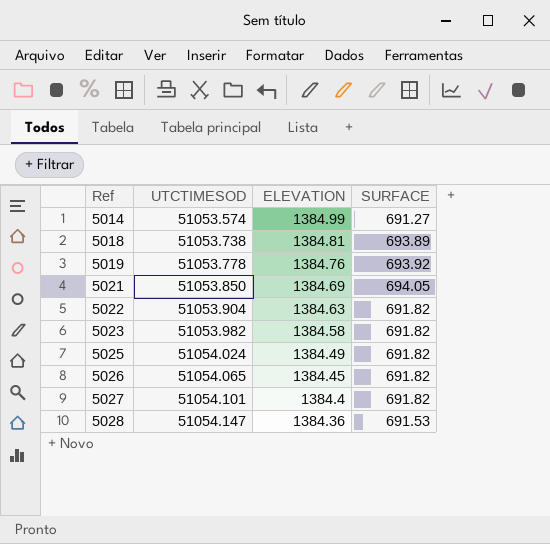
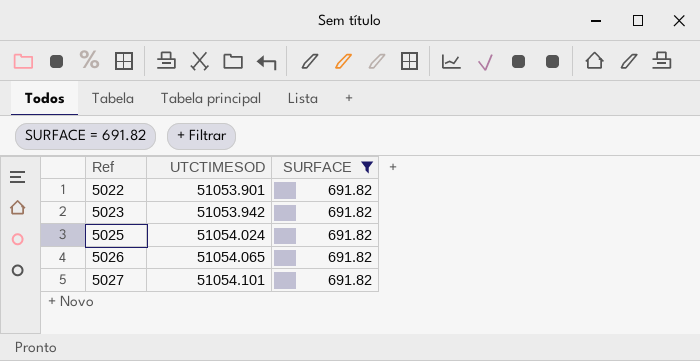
filter: none -> SURFACE = 691.82
column ELEVATION | position: 3 -> none
5022 | UTCTIMESOD: 51053.904 -> 51053.901
5023 | UTCTIMESOD: 51053.982 -> 51053.942

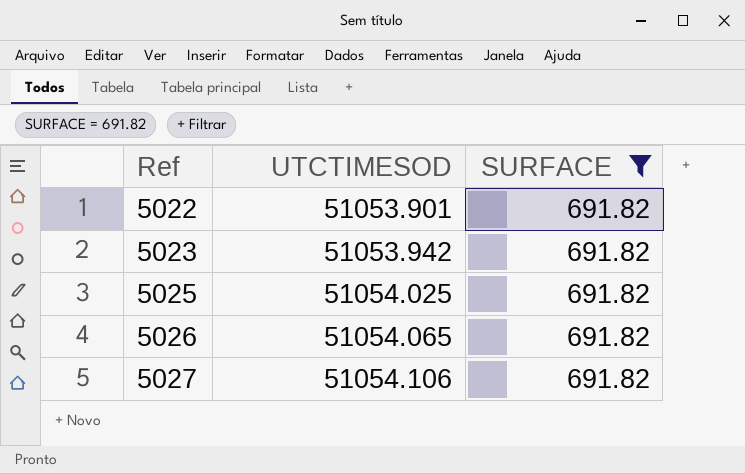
5025 | UTCTIMESOD: 51054.024 -> 51054.025
5027 | UTCTIMESOD: 51054.101 -> 51054.106

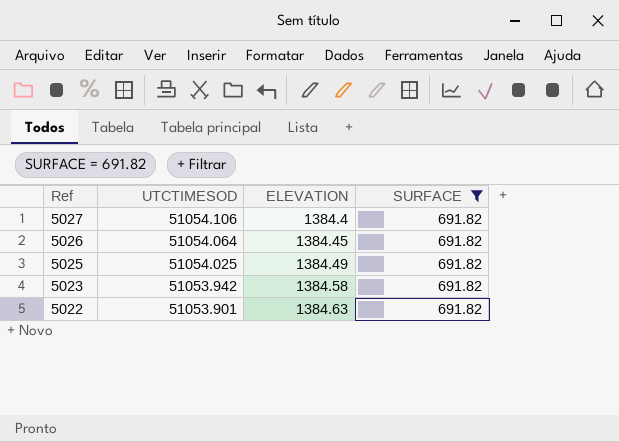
row order: Ref ascending -> Ref descending
column ELEVATION | position: none -> 3
5026 | UTCTIMESOD: 51054.065 -> 51054.064

